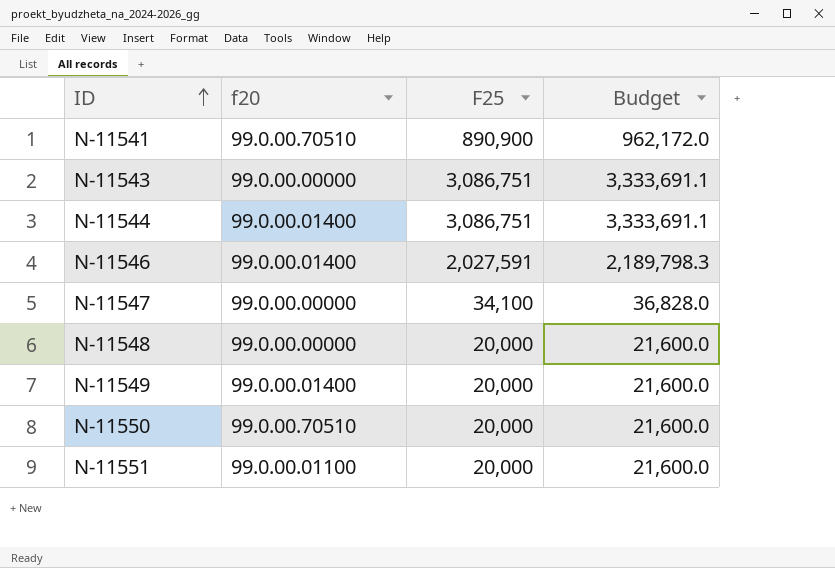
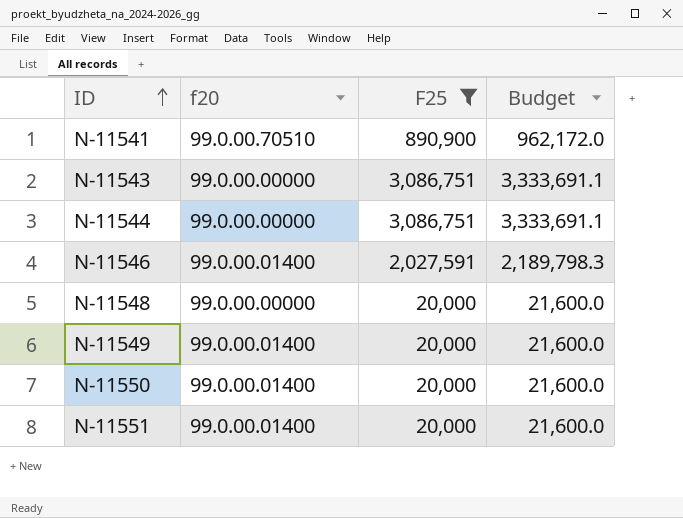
filter: none -> F25 != 34,100
N-11544 | f20: 99.0.00.01400 -> 99.0.00.00000
N-11550 | f20: 99.0.00.70510 -> 99.0.00.01400
N-11551 | f20: 99.0.00.01100 -> 99.0.00.01400

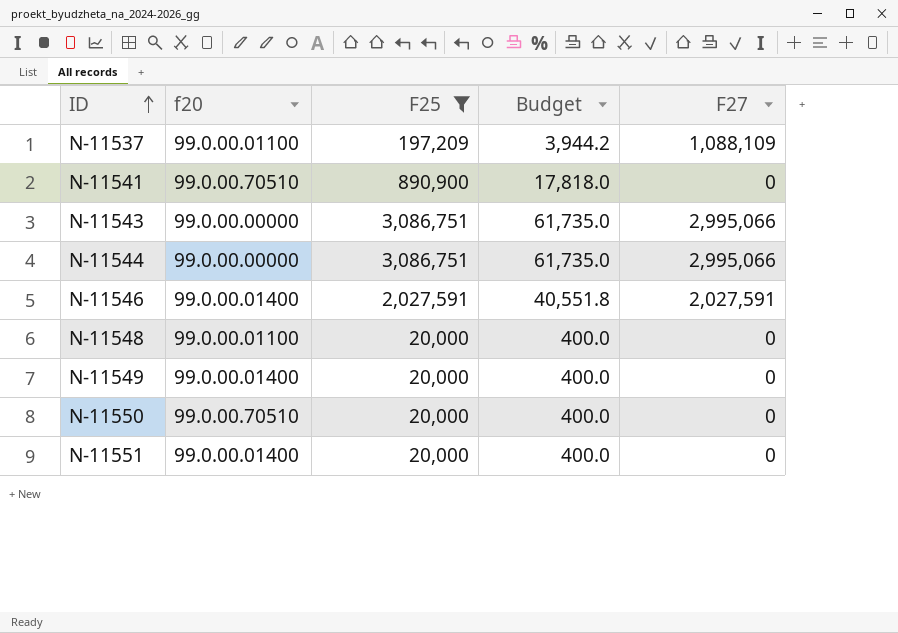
column Budget | formula: [F25] * 1.08 -> [F25] * 0.02
column F27 | position: none -> 5
row N-11537: none -> 99.0.00.01100 | 197,209 | 3,944.2 | 1,088,109
N-11548 | f20: 99.0.00.00000 -> 99.0.00.01100
N-11550 | f20: 99.0.00.01400 -> 99.0.00.70510

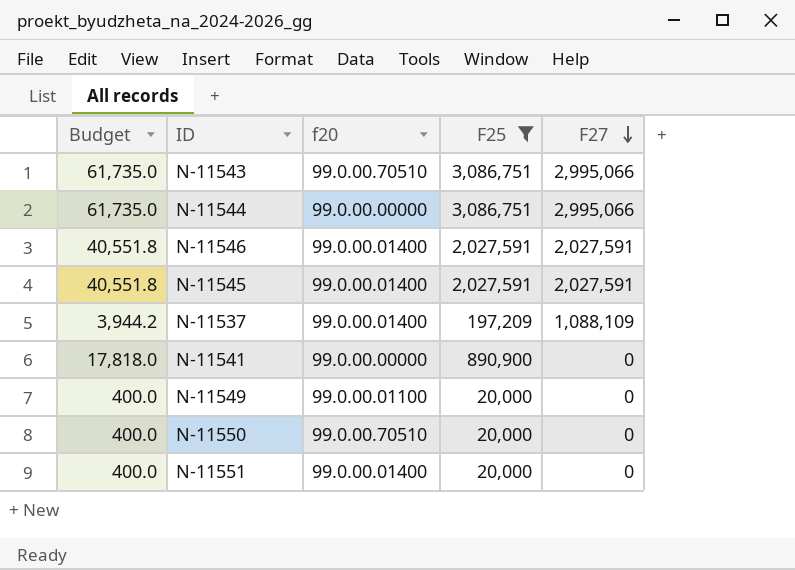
row order: ID ascending -> F27 descending
column Budget | position: 4 -> 1
row N-11548: 99.0.00.01100 | 20,000 | 400.0 | 0 -> none
N-11543 | f20: 99.0.00.00000 -> 99.0.00.70510
row N-11545: none -> 40,551.8 | 99.0.00.01400 | 2,027,591 | 2,027,591
N-11537 | f20: 99.0.00.01100 -> 99.0.00.01400
N-11541 | f20: 99.0.00.70510 -> 99.0.00.00000
N-11549 | f20: 99.0.00.01400 -> 99.0.00.01100

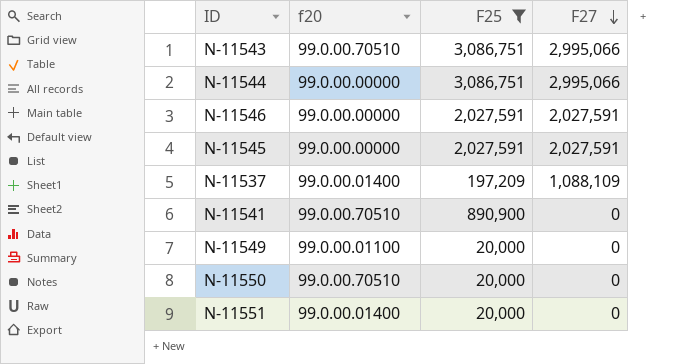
column Budget | formula: [F25] * 0.02 -> none
N-11546 | f20: 99.0.00.01400 -> 99.0.00.00000
N-11545 | f20: 99.0.00.01400 -> 99.0.00.00000
N-11541 | f20: 99.0.00.00000 -> 99.0.00.70510

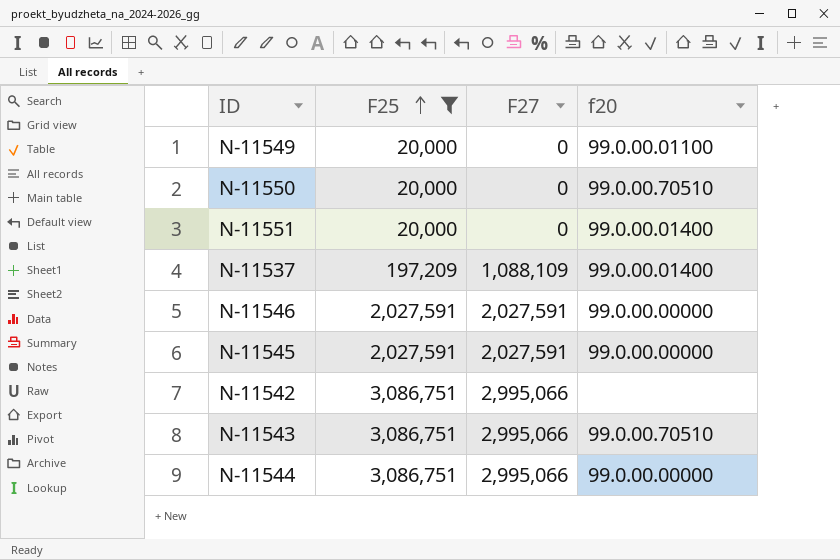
row order: F27 descending -> F25 ascending
column f20 | position: 2 -> 4
row N-11541: 99.0.00.70510 | 890,900 | 0 -> none
row N-11542: none -> 3,086,751 | 2,995,066 | none

